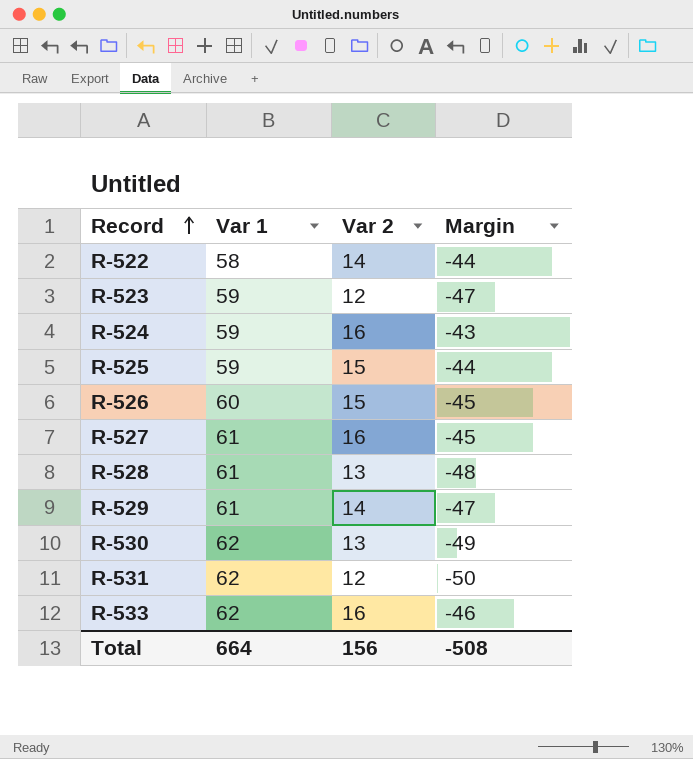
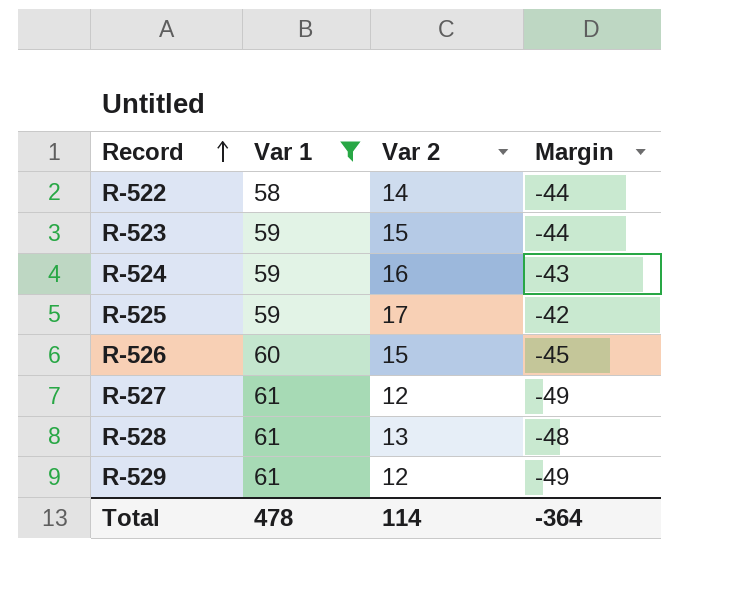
filter: none -> Var 1 != 62
R-523 | Var 2: 12 -> 15
R-523 | Margin: -47 -> -44
R-525 | Var 2: 15 -> 17
R-525 | Margin: -44 -> -42
R-527 | Var 2: 16 -> 12
R-527 | Margin: -45 -> -49
R-529 | Var 2: 14 -> 12
R-529 | Margin: -47 -> -49
Total | Var 1: 664 -> 478
Total | Var 2: 156 -> 114
Total | Margin: -508 -> -364

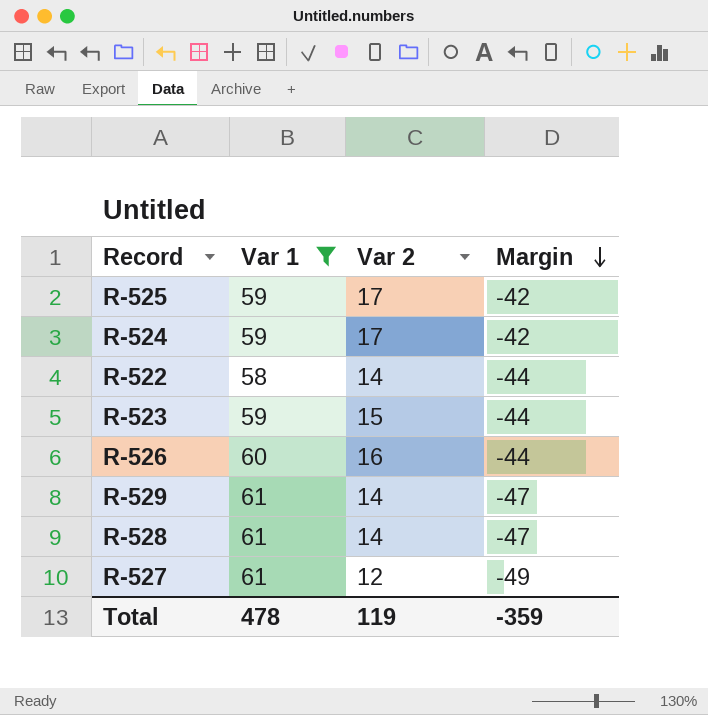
row order: Record ascending -> Margin descending
R-524 | Var 2: 16 -> 17
R-524 | Margin: -43 -> -42
R-526 | Var 2: 15 -> 16
R-526 | Margin: -45 -> -44
R-529 | Var 2: 12 -> 14
R-529 | Margin: -49 -> -47
R-528 | Var 2: 13 -> 14
R-528 | Margin: -48 -> -47
Total | Var 2: 114 -> 119
Total | Margin: -364 -> -359

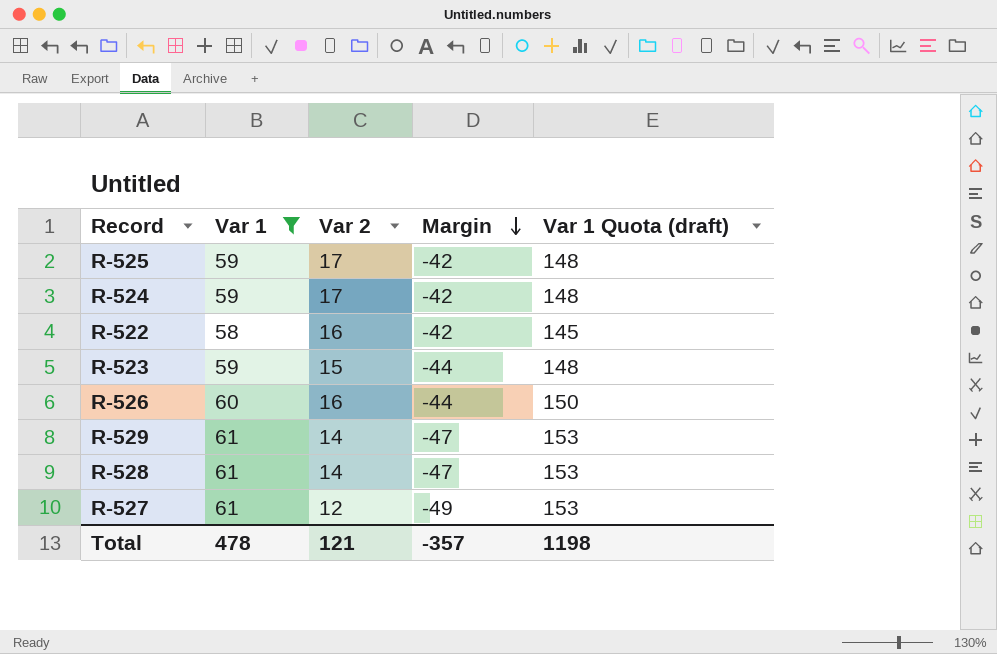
column Var 1 Quota (draft) | formula: none -> [Var 1] * 2.5
R-522 | Var 2: 14 -> 16
R-522 | Margin: -44 -> -42
Total | Var 2: 119 -> 121
Total | Margin: -359 -> -357

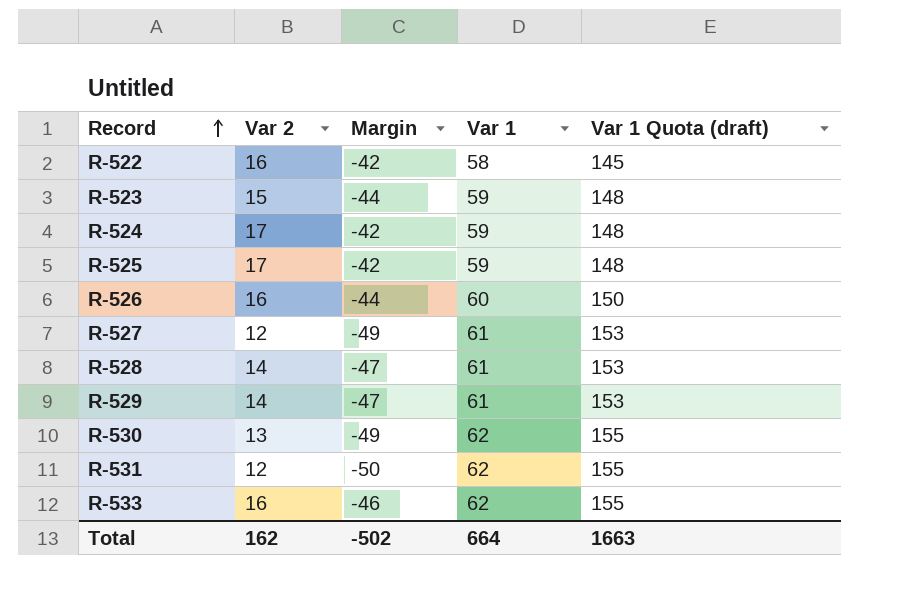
filter: Var 1 != 62 -> none
row order: Margin descending -> Record ascending
column Var 1 | position: 2 -> 4
Total | Var 2: 121 -> 162
Total | Margin: -357 -> -502
Total | Var 1: 478 -> 664
Total | Var 1 Quota (draft): 1198 -> 1663

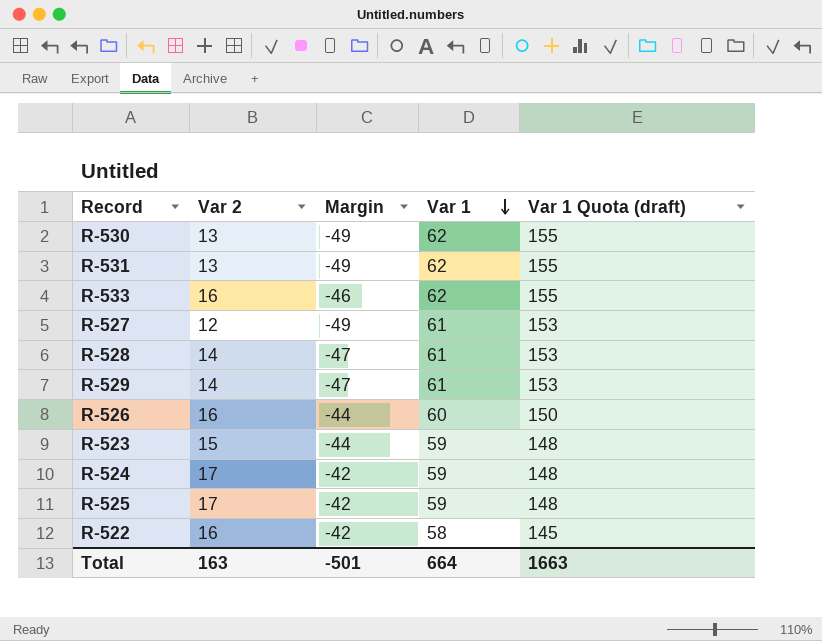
row order: Record ascending -> Var 1 descending
R-531 | Var 2: 12 -> 13
R-531 | Margin: -50 -> -49
Total | Var 2: 162 -> 163
Total | Margin: -502 -> -501

